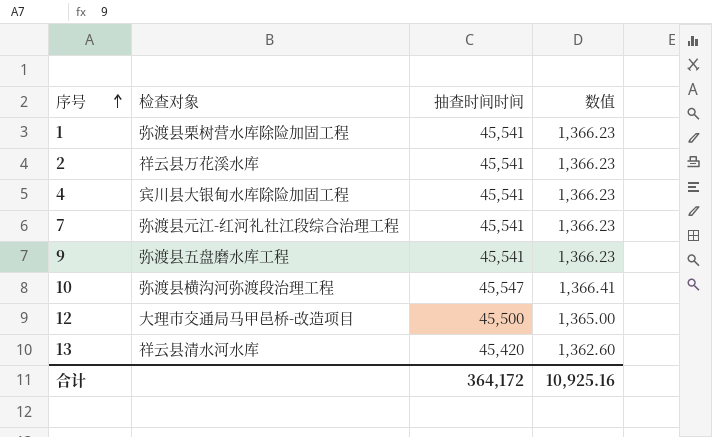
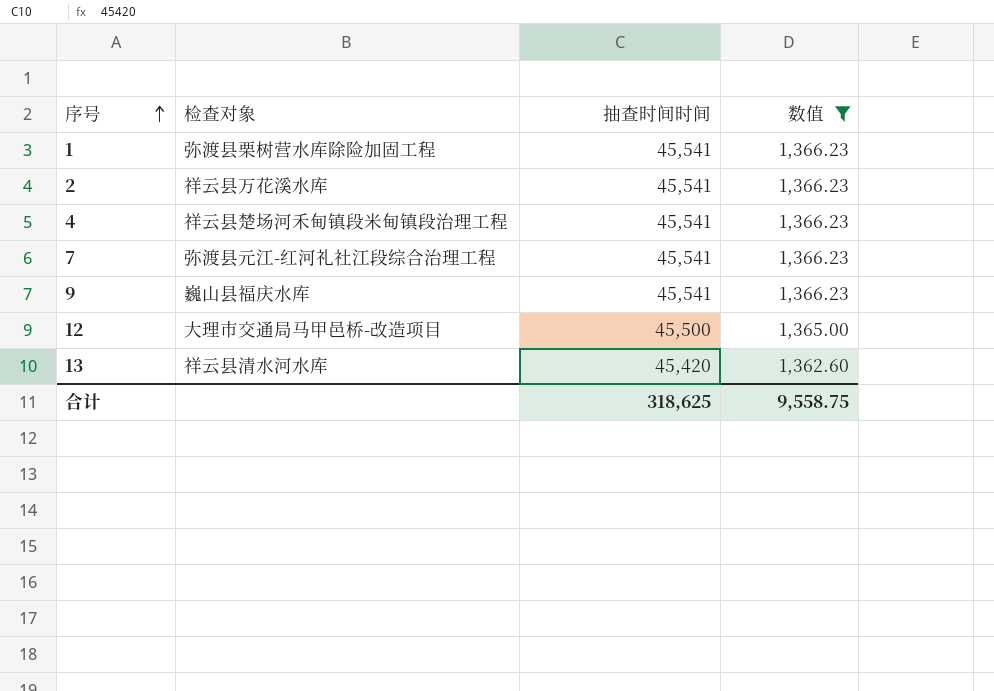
filter: none -> 数值 != 1,366.41
4 | 检查对象: 宾川县大银甸水库除险加固工程 -> 祥云县楚场河禾甸镇段米甸镇段治理工程
9 | 检查对象: 弥渡县五盘磨水库工程 -> 巍山县福庆水库
合计 | 抽查时间时间: 364,172 -> 318,625
合计 | 数值: 10,925.16 -> 9,558.75

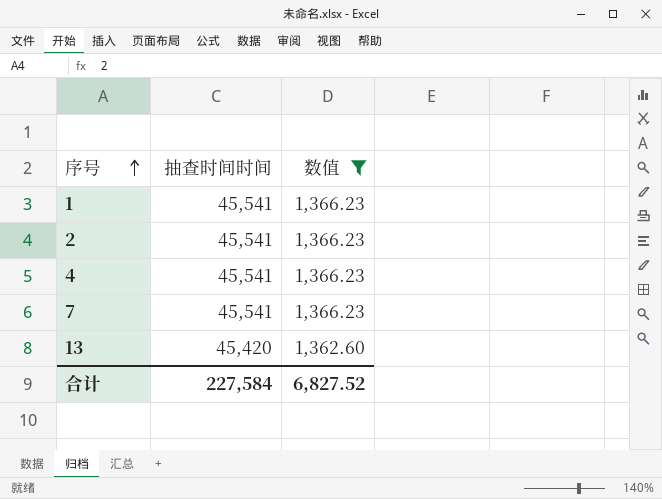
column 检查对象 | position: 2 -> none
row 9: 巍山县福庆水库 | 45,541 | 1,366.23 -> none
row 12: 大理市交通局马甲邑桥-改造项目 | 45,500 | 1,365.00 -> none
合计 | 抽查时间时间: 318,625 -> 227,584
合计 | 数值: 9,558.75 -> 6,827.52

